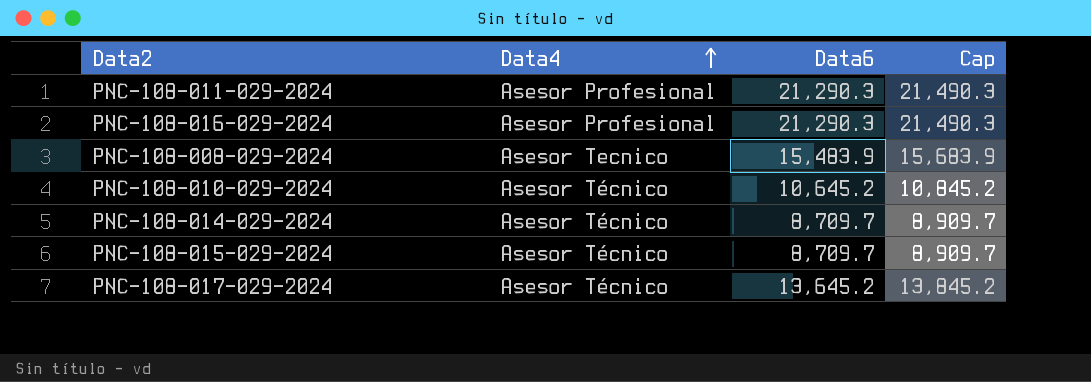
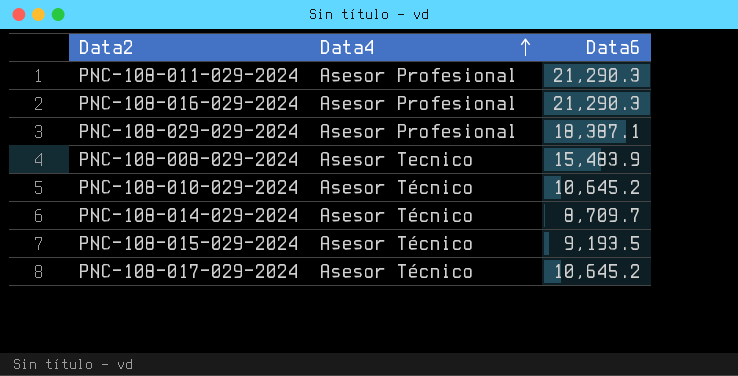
column Cap | formula: [Data6] + 200 -> none
row PNC-108-029-029-2024: none -> Asesor Profesional | 18,387.1
PNC-108-015-029-2024 | Data6: 8,709.7 -> 9,193.5
PNC-108-017-029-2024 | Data6: 13,645.2 -> 10,645.2

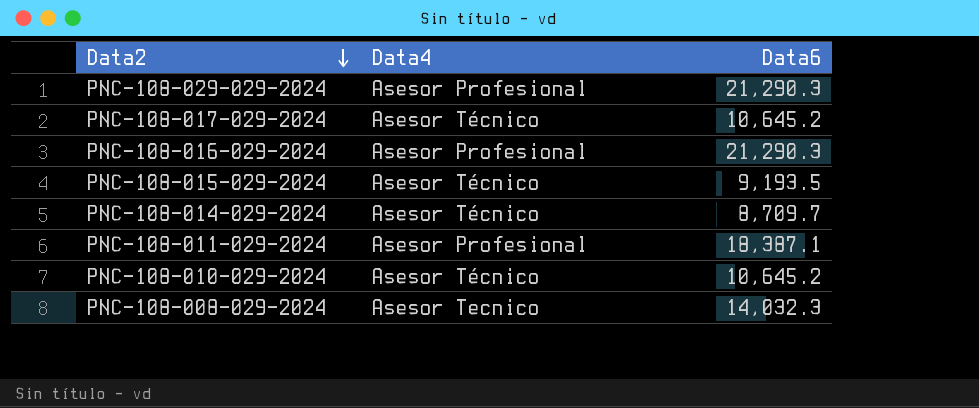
row order: Data4 ascending -> Data2 descending
PNC-108-029-029-2024 | Data6: 18,387.1 -> 21,290.3
PNC-108-011-029-2024 | Data6: 21,290.3 -> 18,387.1
PNC-108-008-029-2024 | Data6: 15,483.9 -> 14,032.3

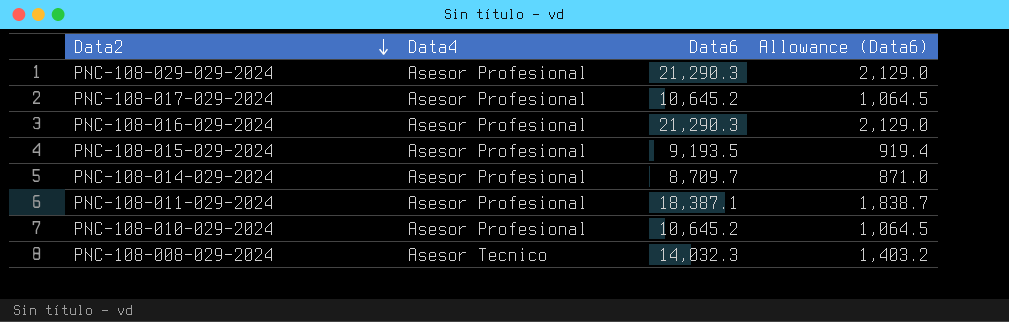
column Allowance (Data6) | formula: none -> [Data6] * 0.1
PNC-108-017-029-2024 | Data4: Asesor Técnico -> Asesor Profesional
PNC-108-015-029-2024 | Data4: Asesor Técnico -> Asesor Profesional
PNC-108-014-029-2024 | Data4: Asesor Técnico -> Asesor Profesional
PNC-108-010-029-2024 | Data4: Asesor Técnico -> Asesor Profesional

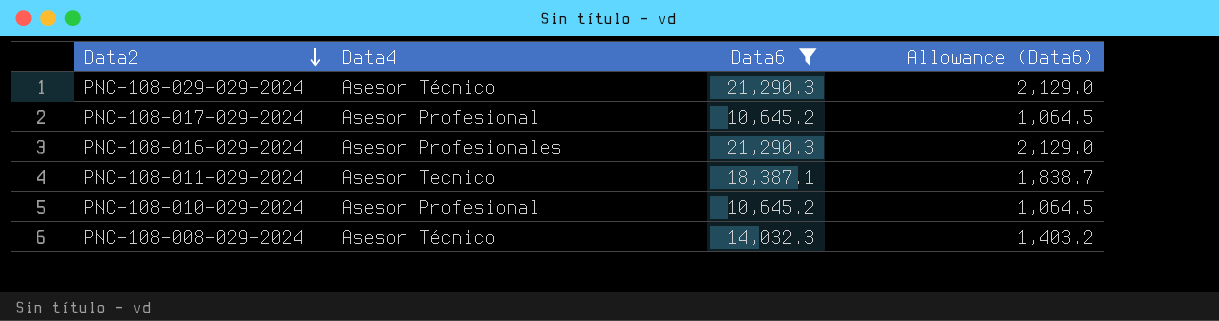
filter: none -> Data6 >= 10,645.2
PNC-108-029-029-2024 | Data4: Asesor Profesional -> Asesor Técnico
PNC-108-016-029-2024 | Data4: Asesor Profesional -> Asesor Profesionales
PNC-108-011-029-2024 | Data4: Asesor Profesional -> Asesor Tecnico
PNC-108-008-029-2024 | Data4: Asesor Tecnico -> Asesor Técnico

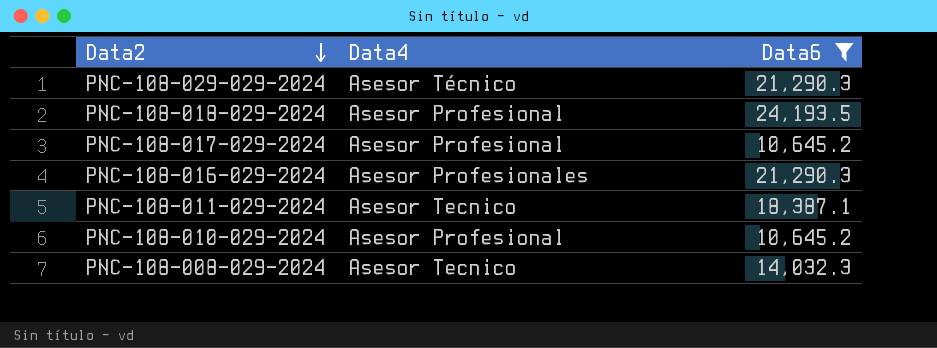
column Allowance (Data6) | formula: [Data6] * 0.1 -> none
row PNC-108-018-029-2024: none -> Asesor Profesional | 24,193.5
PNC-108-008-029-2024 | Data4: Asesor Técnico -> Asesor Tecnico

